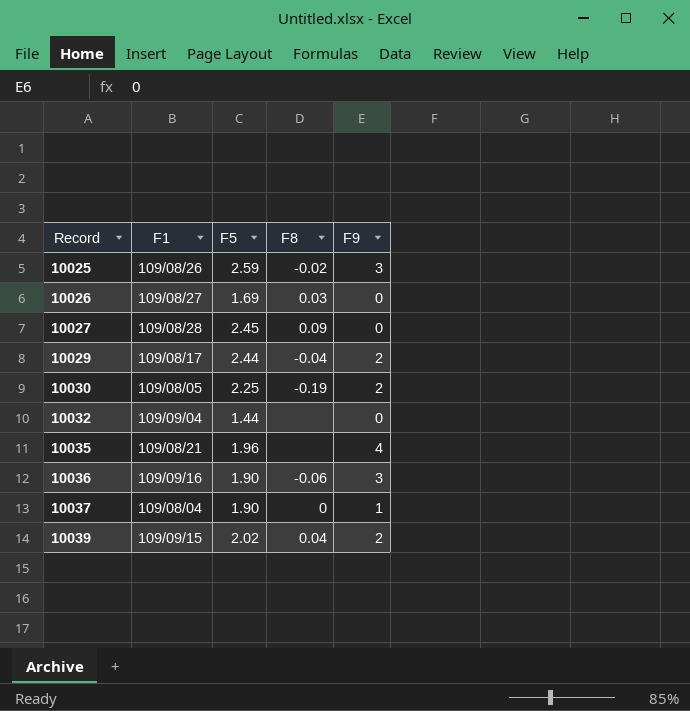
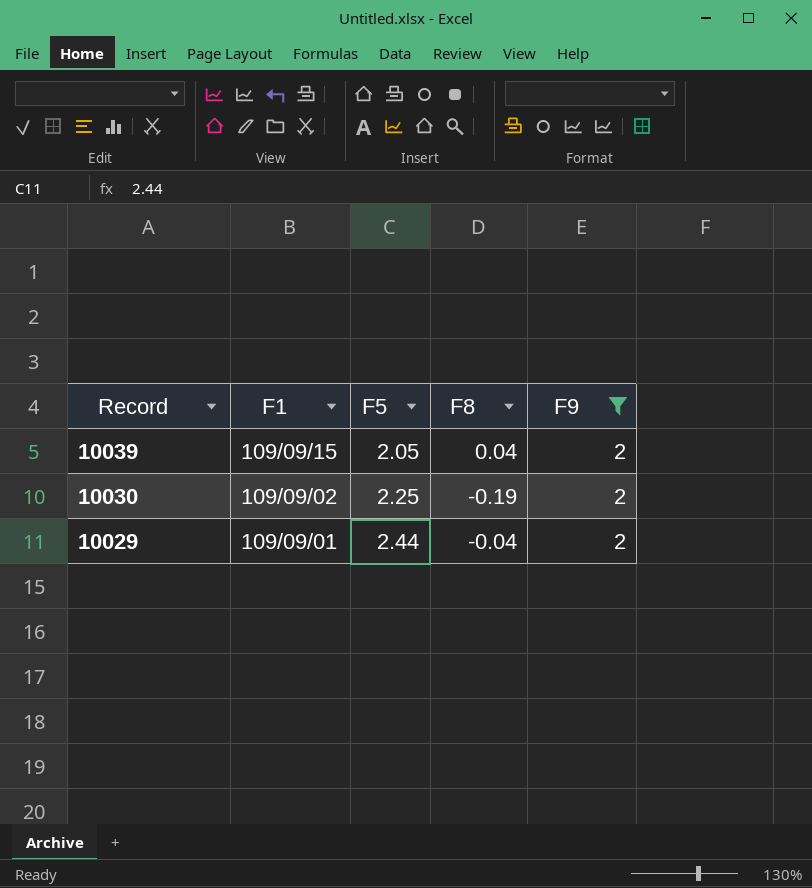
filter: none -> F9 = 2
row order: Record ascending -> Record descending
10039 | F5: 2.02 -> 2.05
10030 | F1: 109/08/05 -> 109/09/02
10029 | F1: 109/08/17 -> 109/09/01

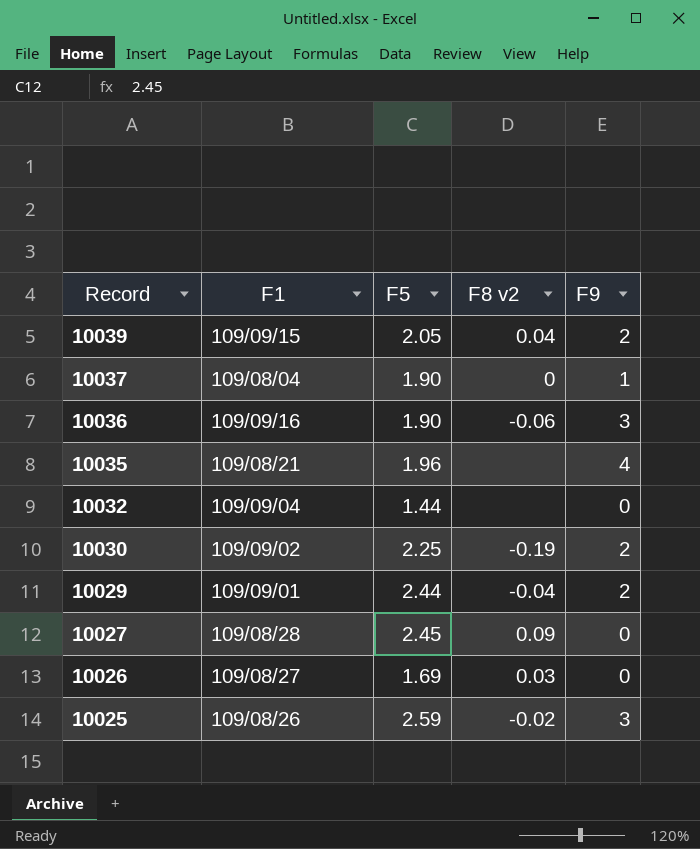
filter: F9 = 2 -> none
column name: F8 -> F8 v2

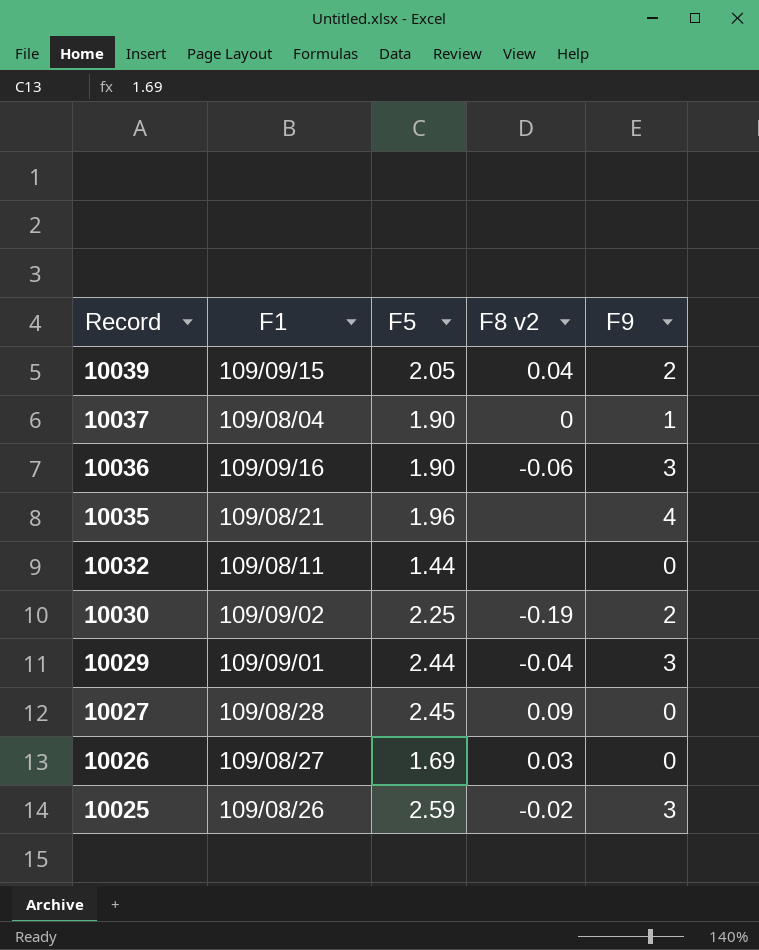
10032 | F1: 109/09/04 -> 109/08/11
10029 | F9: 2 -> 3

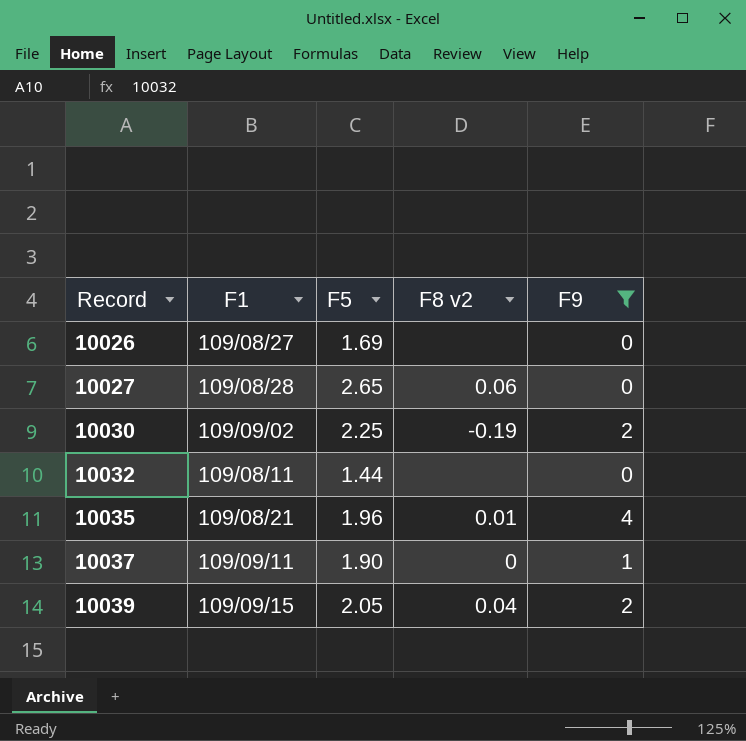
filter: none -> F9 != 3
row order: Record descending -> Record ascending
10026 | F8 v2: 0.03 -> none
10027 | F5: 2.45 -> 2.65
10027 | F8 v2: 0.09 -> 0.06
10035 | F8 v2: none -> 0.01
10037 | F1: 109/08/04 -> 109/09/11

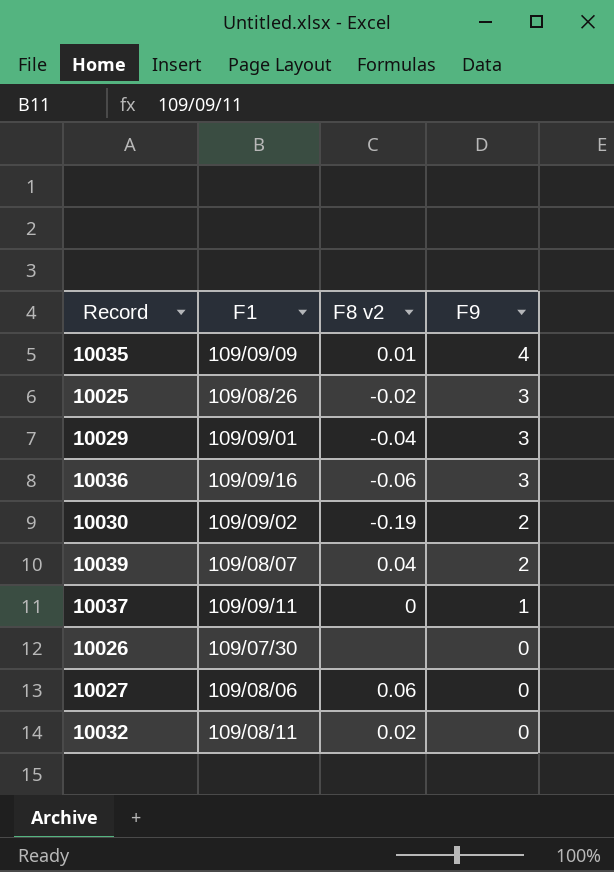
filter: F9 != 3 -> none
row order: Record ascending -> F9 descending
column F5 | position: 3 -> none
10035 | F1: 109/08/21 -> 109/09/09
10039 | F1: 109/09/15 -> 109/08/07
10026 | F1: 109/08/27 -> 109/07/30
10027 | F1: 109/08/28 -> 109/08/06
10032 | F8 v2: none -> 0.02

